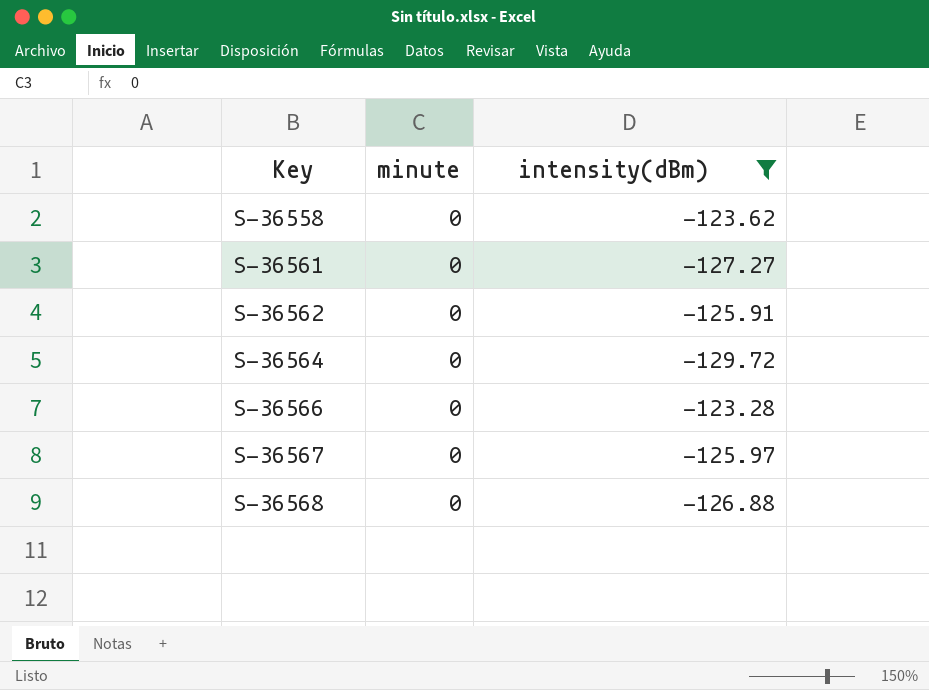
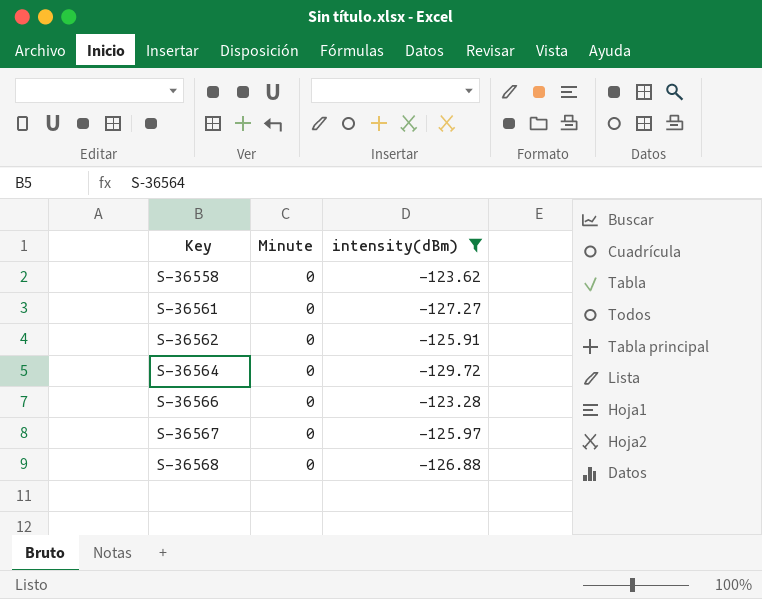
column name: minute -> Minute

